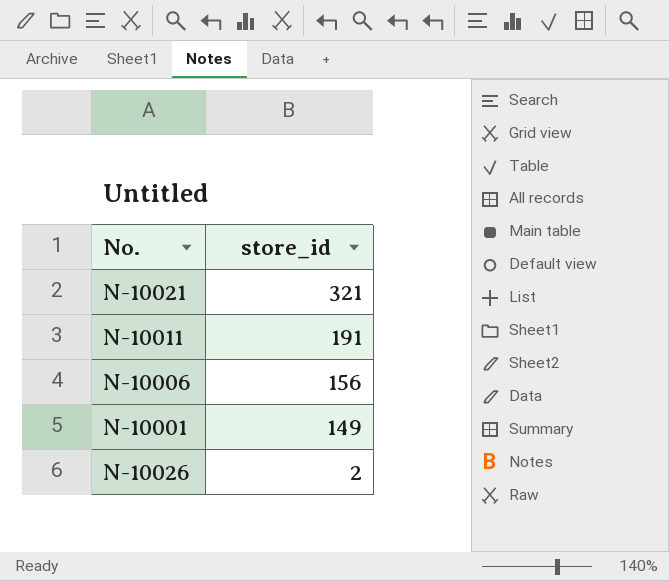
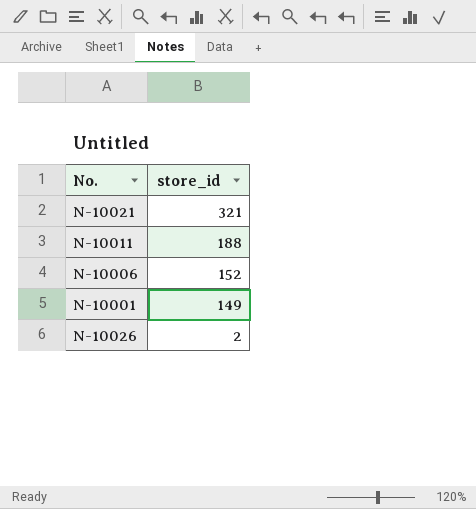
N-10011 | store_id: 191 -> 188
N-10006 | store_id: 156 -> 152

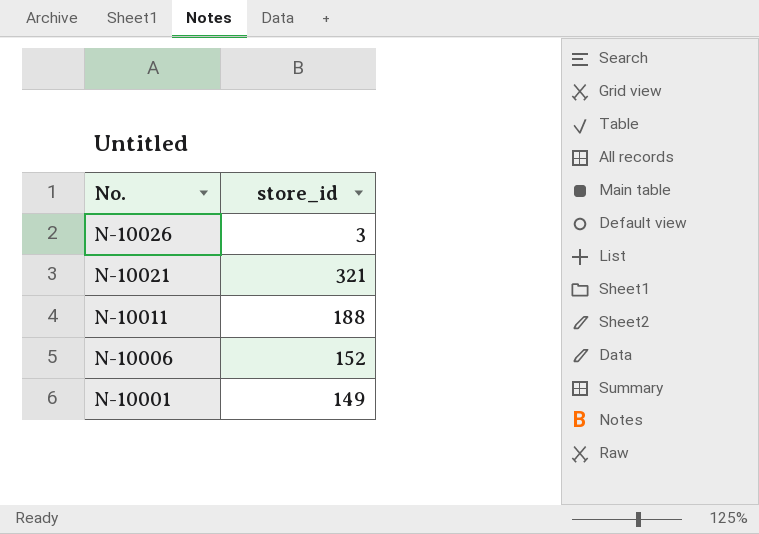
row order: store_id descending -> No. descending
N-10026 | store_id: 2 -> 3

